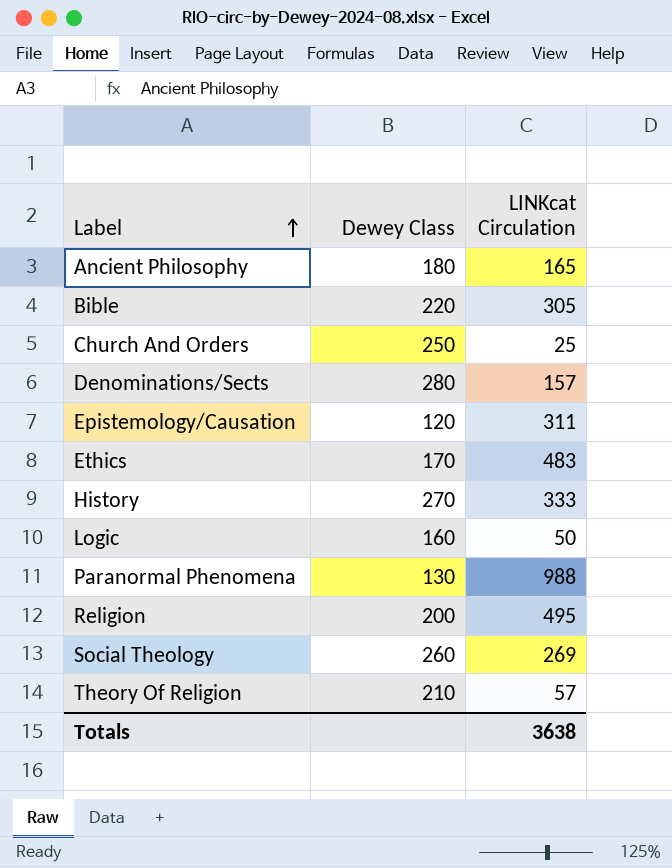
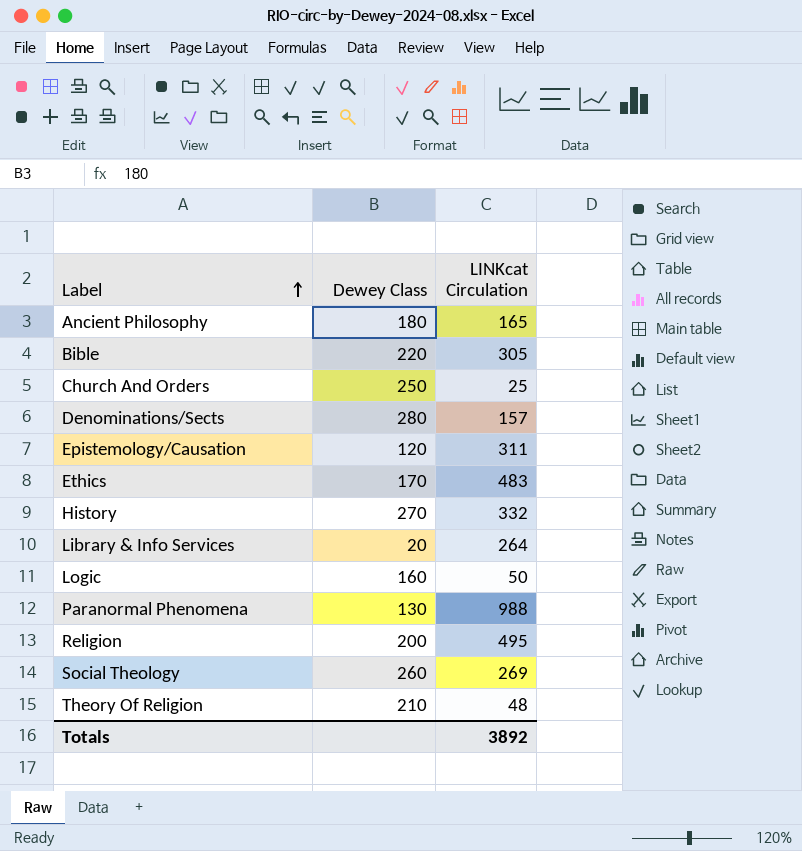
History | LINKcat Circulation: 333 -> 332
row Library & Info Services: none -> 20 | 264
Theory Of Religion | LINKcat Circulation: 57 -> 48
Totals | LINKcat Circulation: 3638 -> 3892

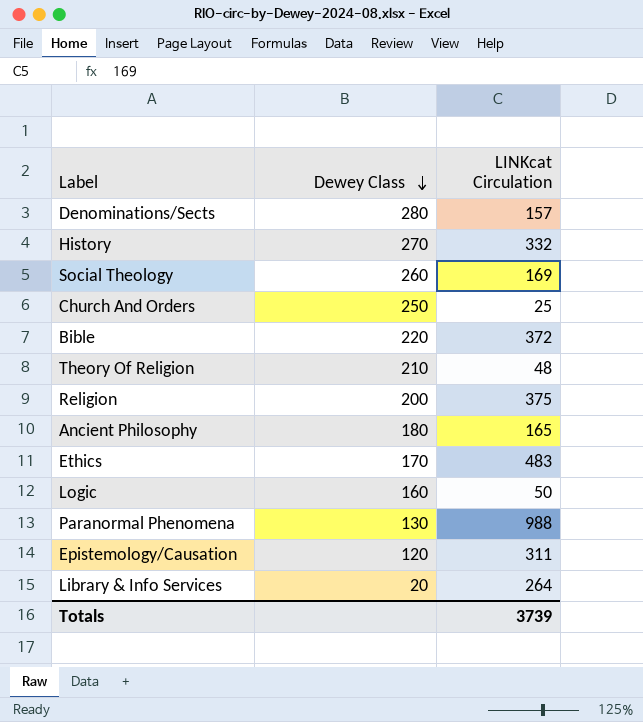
row order: Label ascending -> Dewey Class descending
Social Theology | LINKcat Circulation: 269 -> 169
Bible | LINKcat Circulation: 305 -> 372
Religion | LINKcat Circulation: 495 -> 375
Totals | LINKcat Circulation: 3892 -> 3739

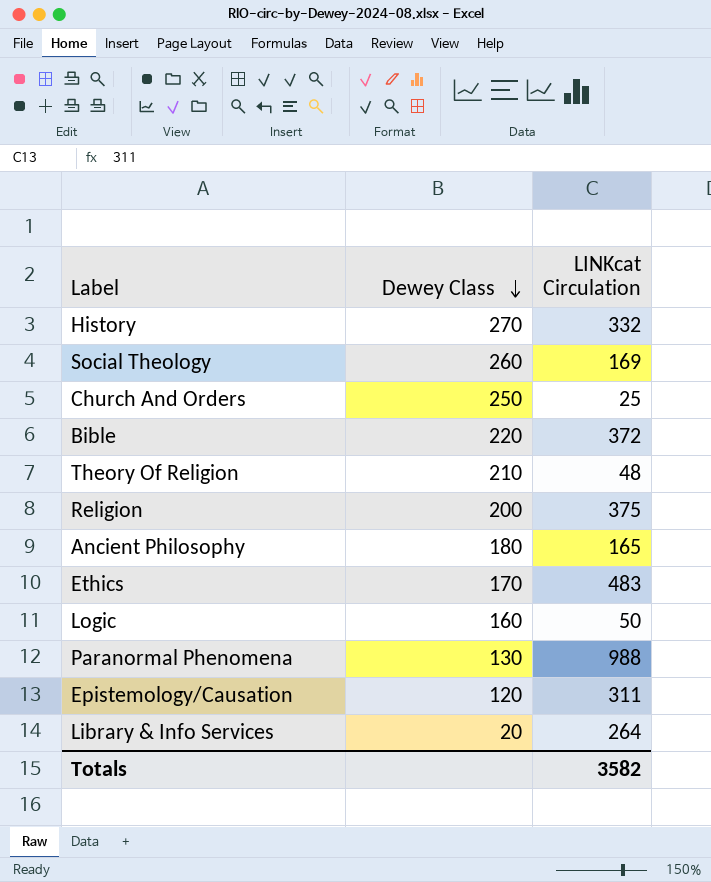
row Denominations/Sects: 280 | 157 -> none
Totals | LINKcat Circulation: 3739 -> 3582

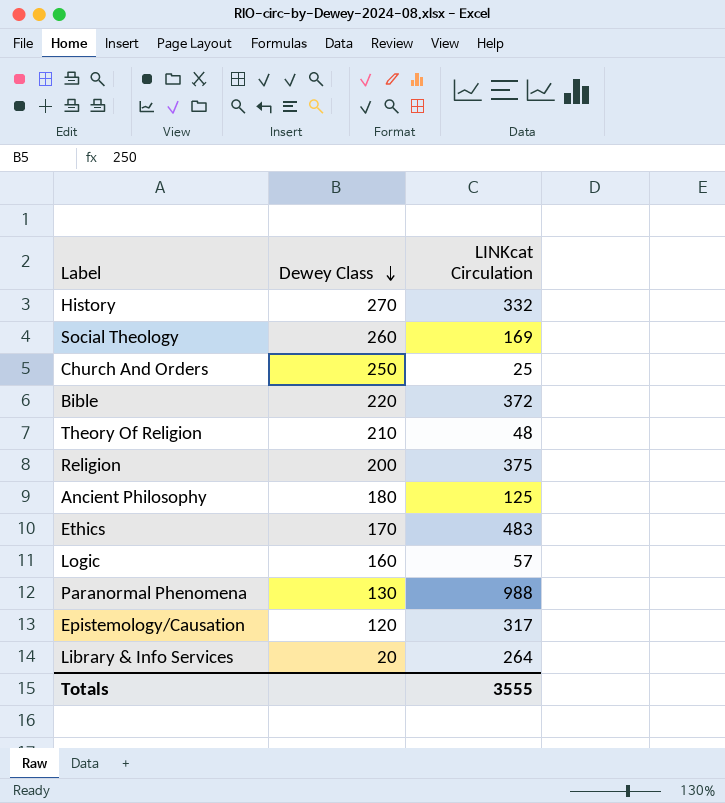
Ancient Philosophy | LINKcat Circulation: 165 -> 125
Logic | LINKcat Circulation: 50 -> 57
Epistemology/Causation | LINKcat Circulation: 311 -> 317
Totals | LINKcat Circulation: 3582 -> 3555

